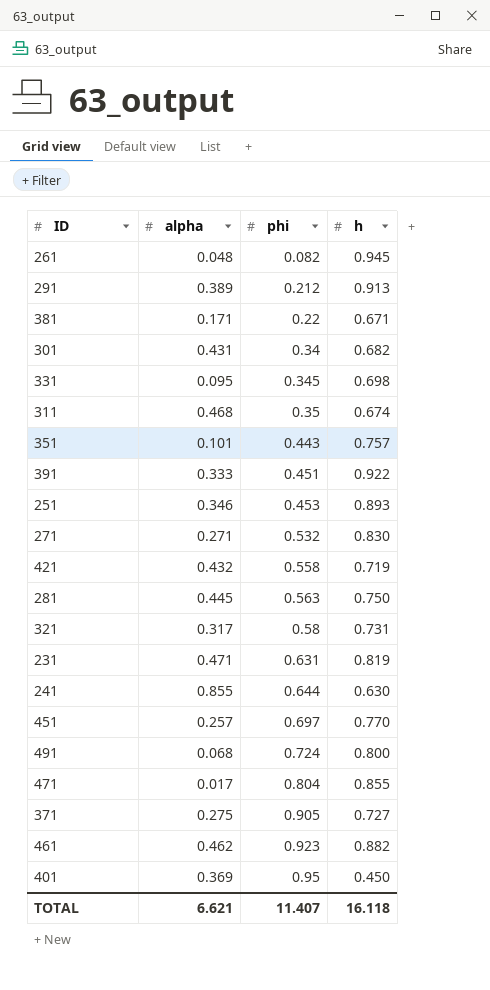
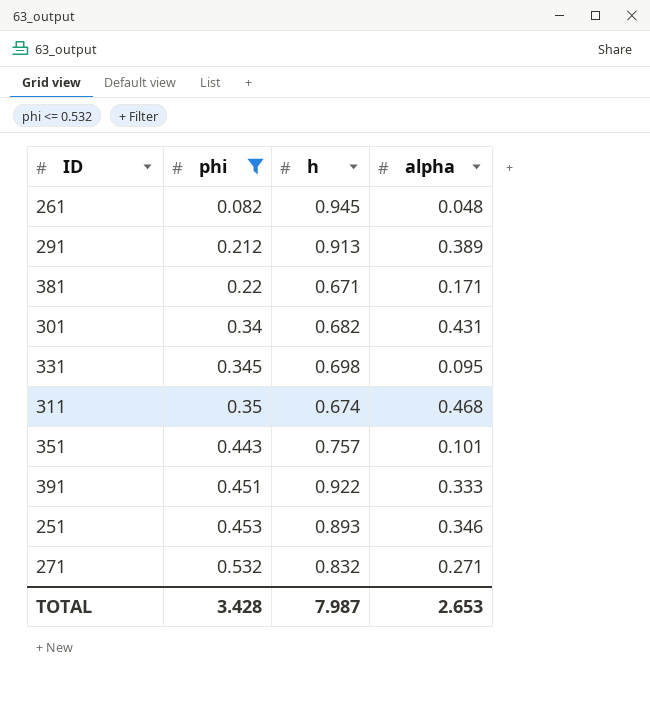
filter: none -> phi <= 0.532
column alpha | position: 2 -> 4
271 | h: 0.830 -> 0.832
TOTAL | phi: 11.407 -> 3.428
TOTAL | h: 16.118 -> 7.987
TOTAL | alpha: 6.621 -> 2.653

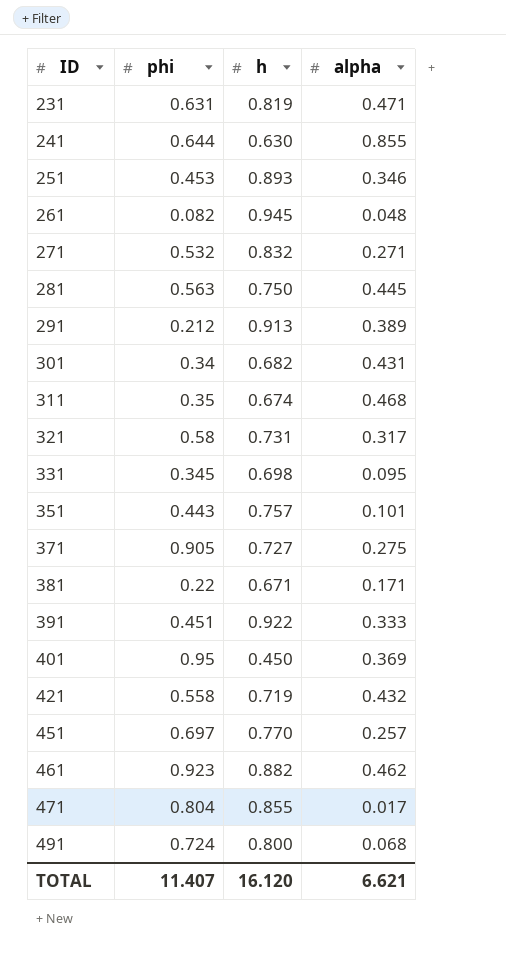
filter: phi <= 0.532 -> none
row order: phi ascending -> ID ascending
TOTAL | phi: 3.428 -> 11.407
TOTAL | h: 7.987 -> 16.120
TOTAL | alpha: 2.653 -> 6.621

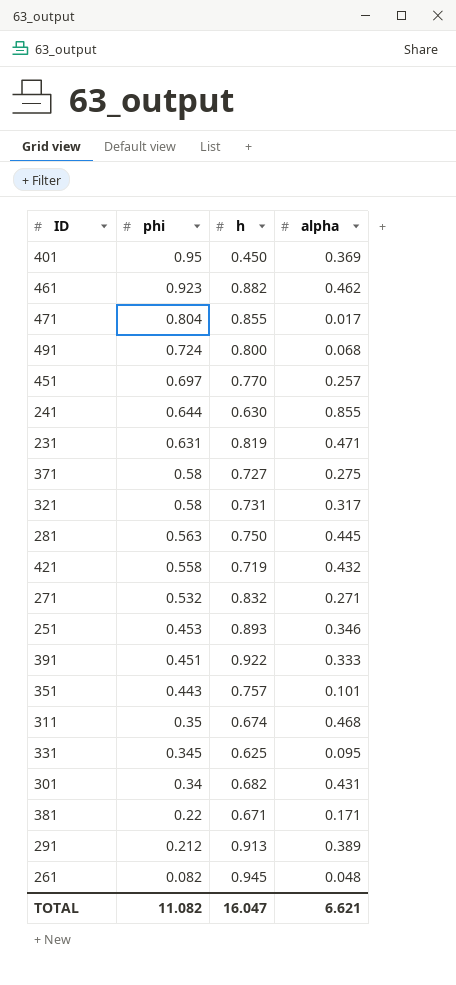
row order: ID ascending -> phi descending
371 | phi: 0.905 -> 0.58
331 | h: 0.698 -> 0.625
TOTAL | phi: 11.407 -> 11.082
TOTAL | h: 16.120 -> 16.047

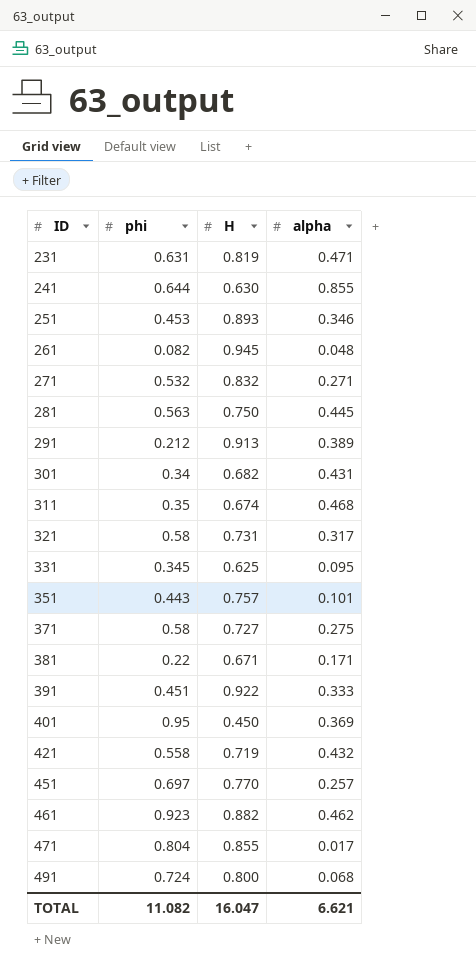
row order: phi descending -> ID ascending
column name: h -> H

